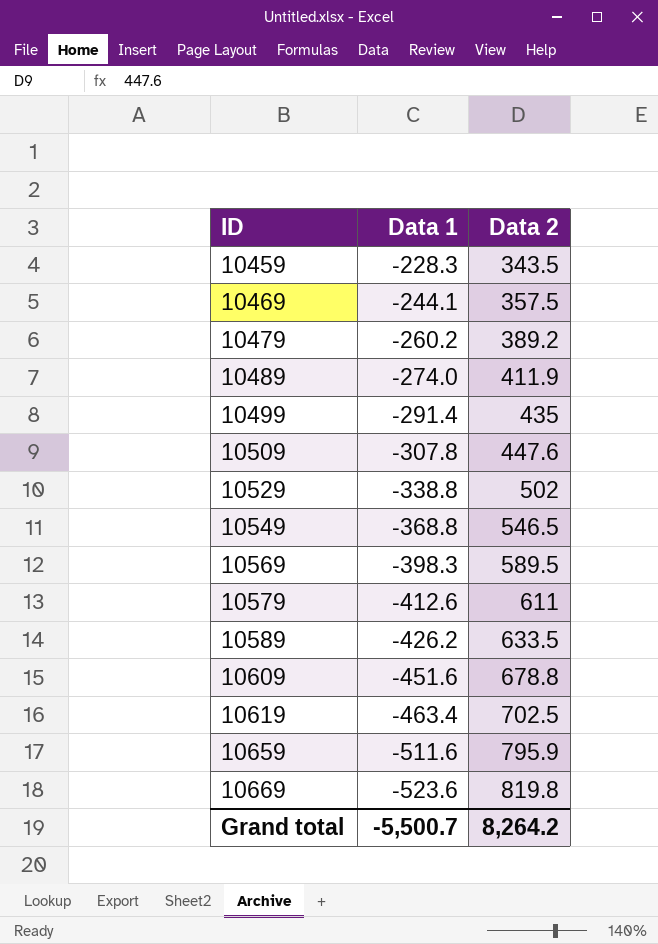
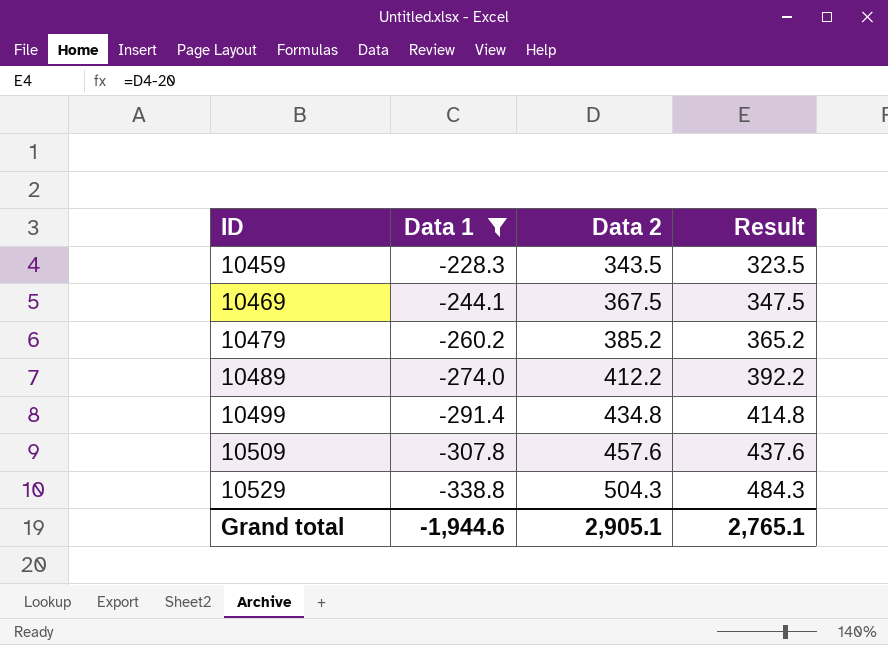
filter: none -> Data 1 >= -338.8
column Result | formula: none -> [Data 2] - 20
10469 | Data 2: 357.5 -> 367.5
10479 | Data 2: 389.2 -> 385.2
10489 | Data 2: 411.9 -> 412.2
10499 | Data 2: 435 -> 434.8
10509 | Data 2: 447.6 -> 457.6
10529 | Data 2: 502 -> 504.3
Grand total | Data 1: -5,500.7 -> -1,944.6
Grand total | Data 2: 8,264.2 -> 2,905.1

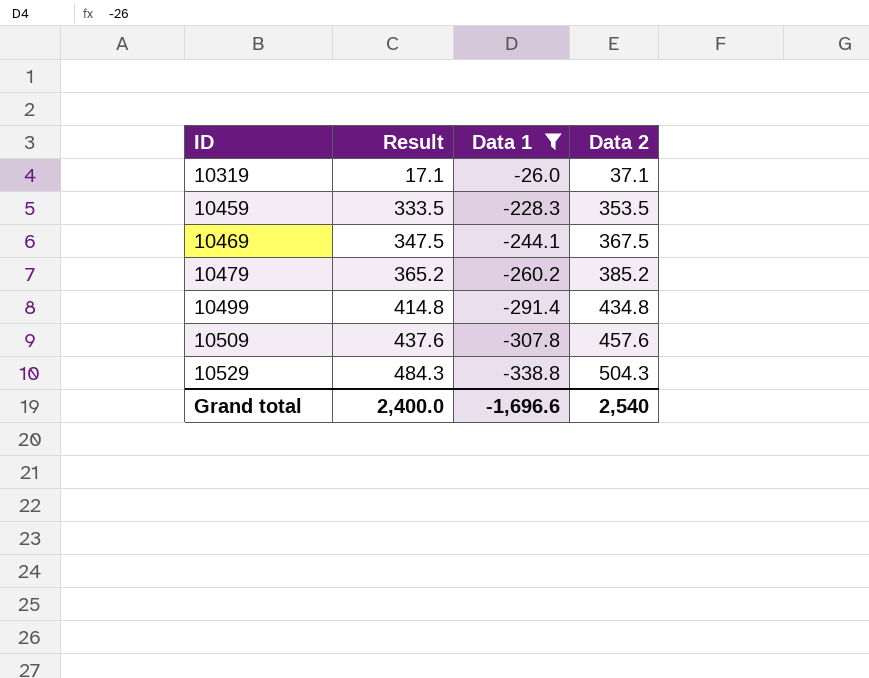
column Result | position: 4 -> 2
row 10489: -274.0 | 412.2 | 392.2 -> none
row 10319: none -> 17.1 | -26.0 | 37.1
10459 | Result: 323.5 -> 333.5
10459 | Data 2: 343.5 -> 353.5
Grand total | Result: 2,765.1 -> 2,400.0
Grand total | Data 1: -1,944.6 -> -1,696.6
Grand total | Data 2: 2,905.1 -> 2,540

